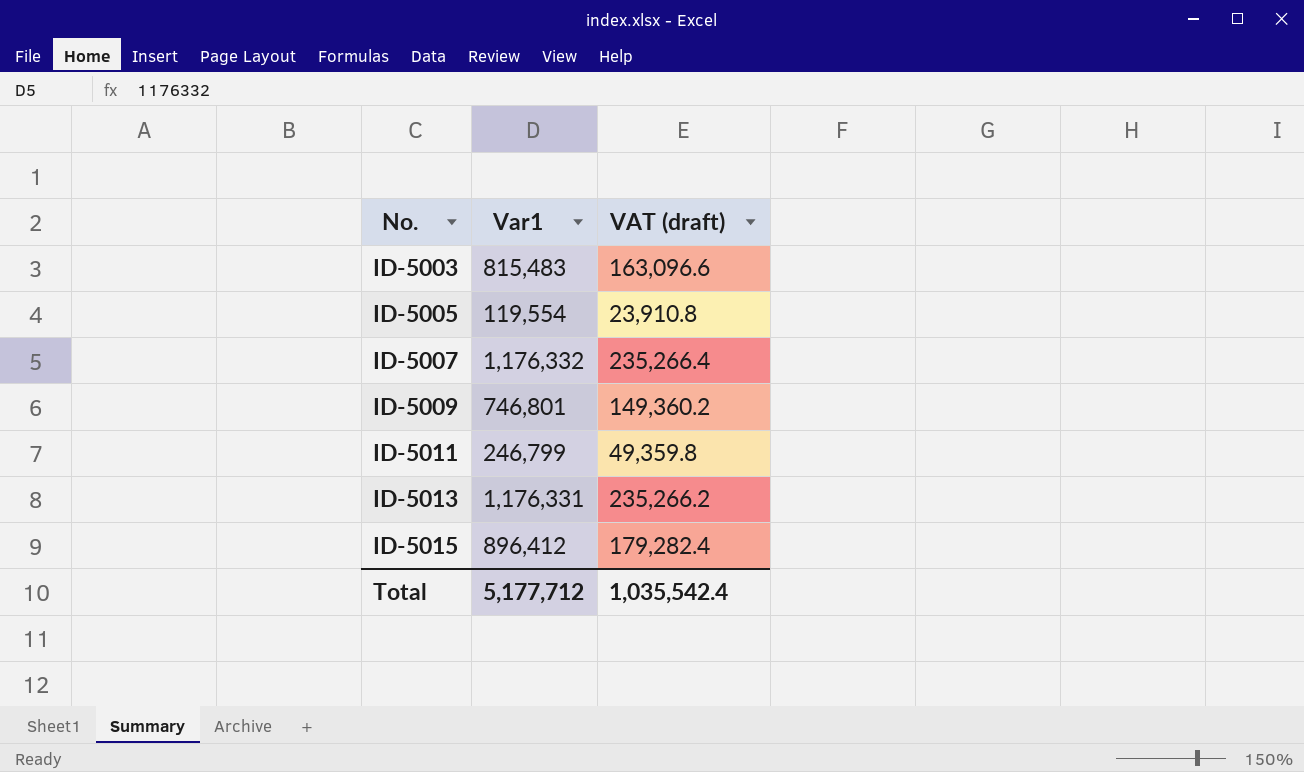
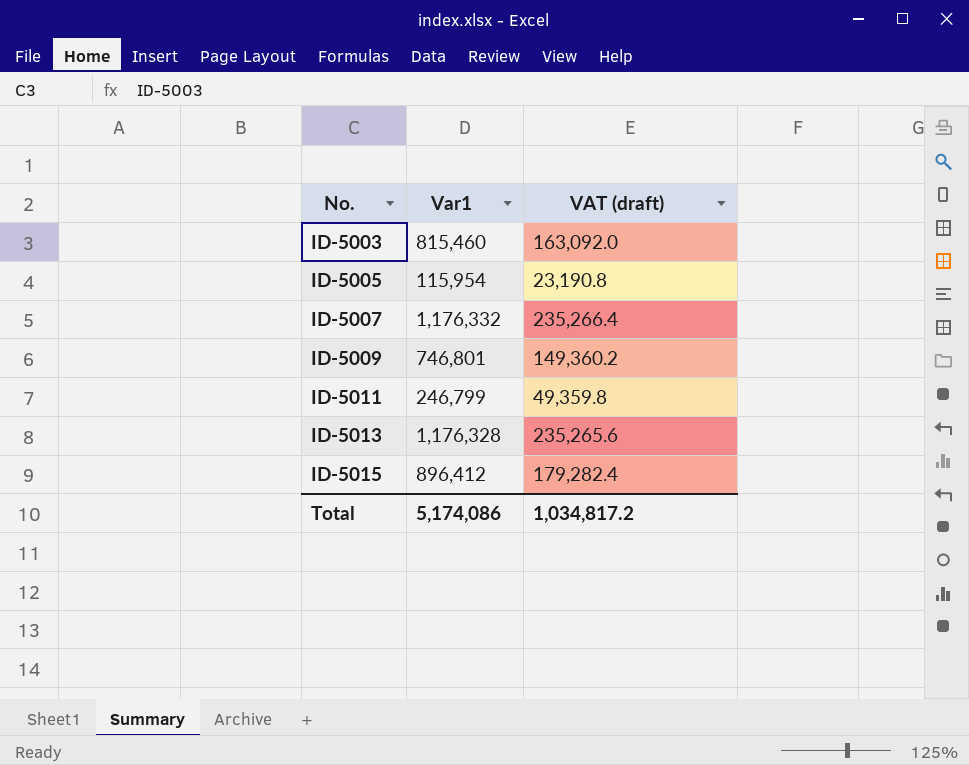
ID-5003 | Var1: 815,483 -> 815,460
ID-5003 | VAT (draft): 163,096.6 -> 163,092.0
ID-5005 | Var1: 119,554 -> 115,954
ID-5005 | VAT (draft): 23,910.8 -> 23,190.8
ID-5013 | Var1: 1,176,331 -> 1,176,328
ID-5013 | VAT (draft): 235,266.2 -> 235,265.6
Total | Var1: 5,177,712 -> 5,174,086
Total | VAT (draft): 1,035,542.4 -> 1,034,817.2

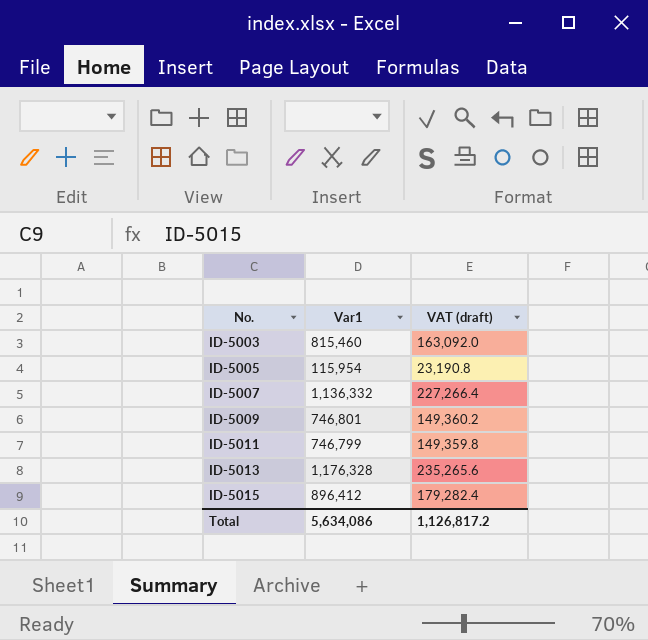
ID-5007 | Var1: 1,176,332 -> 1,136,332
ID-5007 | VAT (draft): 235,266.4 -> 227,266.4
ID-5011 | Var1: 246,799 -> 746,799
ID-5011 | VAT (draft): 49,359.8 -> 149,359.8
Total | Var1: 5,174,086 -> 5,634,086
Total | VAT (draft): 1,034,817.2 -> 1,126,817.2

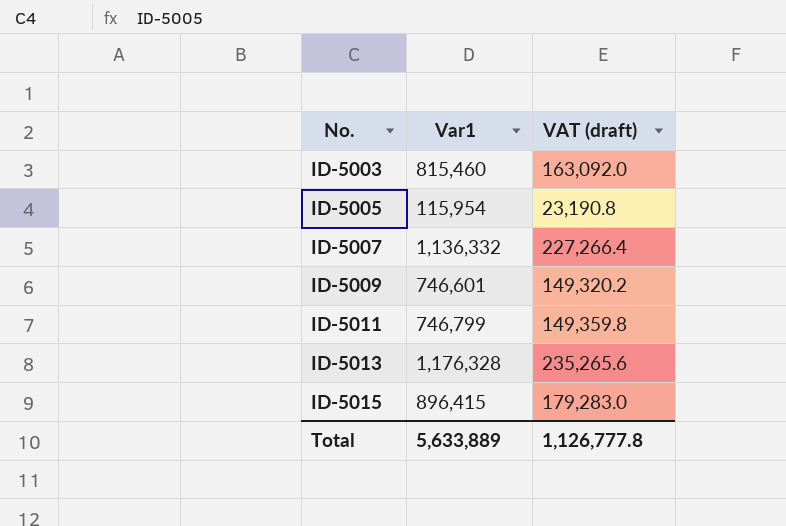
ID-5009 | Var1: 746,801 -> 746,601
ID-5009 | VAT (draft): 149,360.2 -> 149,320.2
ID-5015 | Var1: 896,412 -> 896,415
ID-5015 | VAT (draft): 179,282.4 -> 179,283.0
Total | Var1: 5,634,086 -> 5,633,889
Total | VAT (draft): 1,126,817.2 -> 1,126,777.8

